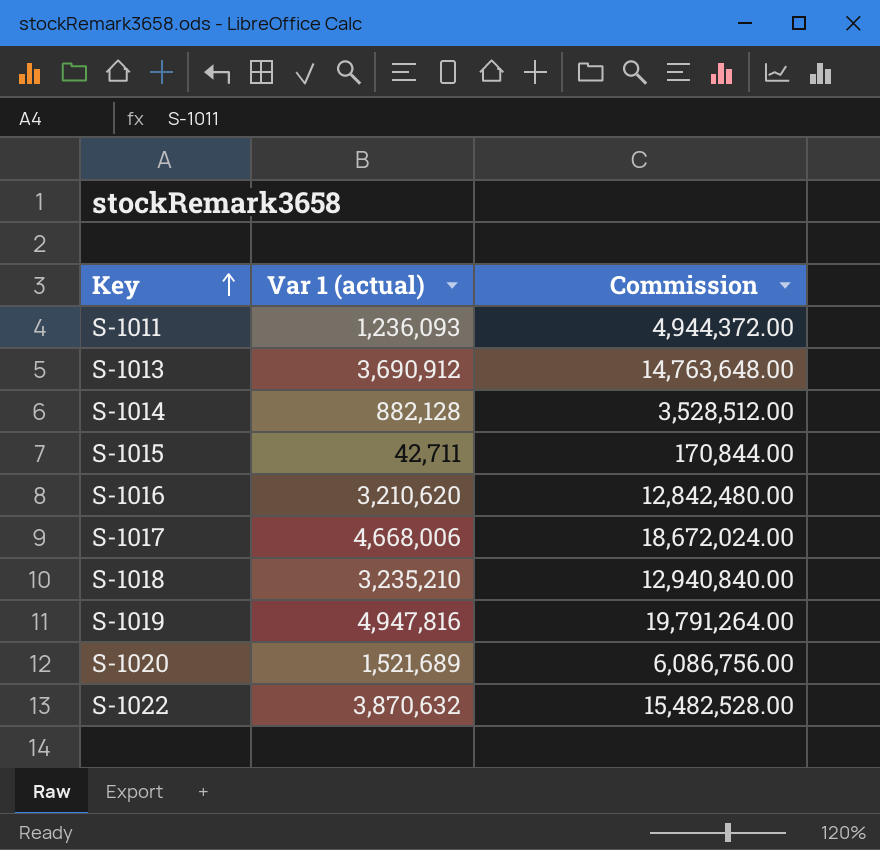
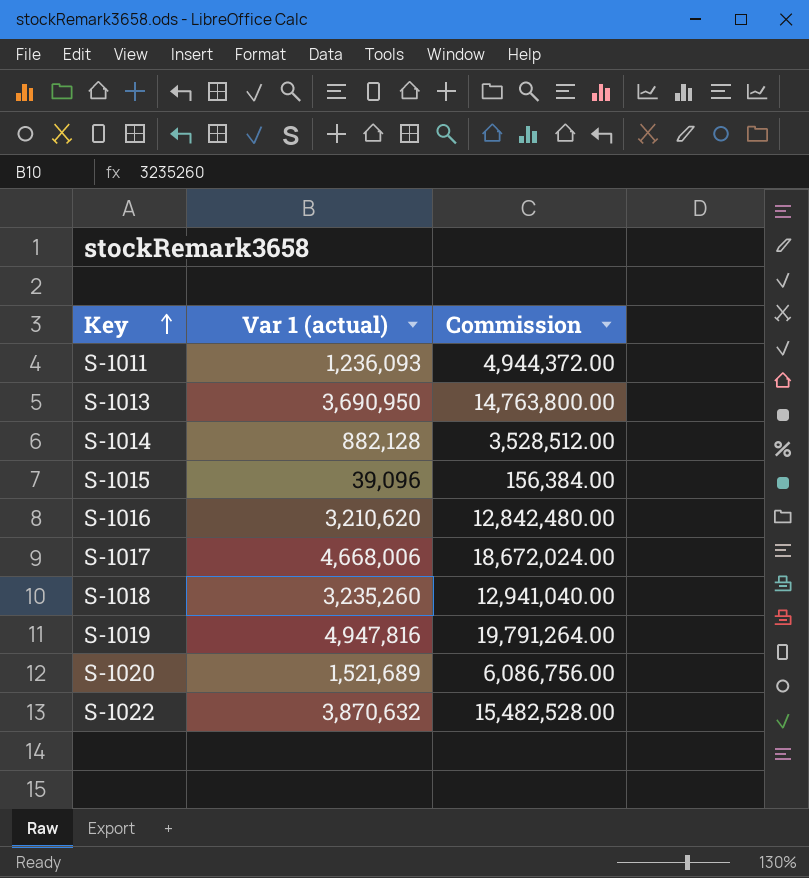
S-1013 | Var 1 (actual): 3,690,912 -> 3,690,950
S-1013 | Commission: 14,763,648.00 -> 14,763,800.00
S-1015 | Var 1 (actual): 42,711 -> 39,096
S-1015 | Commission: 170,844.00 -> 156,384.00
S-1018 | Var 1 (actual): 3,235,210 -> 3,235,260
S-1018 | Commission: 12,940,840.00 -> 12,941,040.00

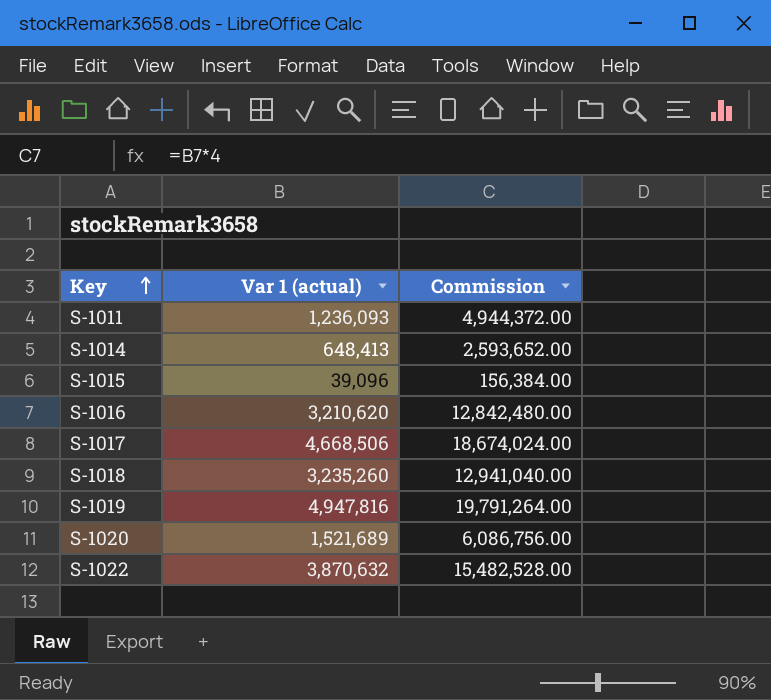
row S-1013: 3,690,950 | 14,763,800.00 -> none
S-1014 | Var 1 (actual): 882,128 -> 648,413
S-1014 | Commission: 3,528,512.00 -> 2,593,652.00
S-1017 | Var 1 (actual): 4,668,006 -> 4,668,506
S-1017 | Commission: 18,672,024.00 -> 18,674,024.00

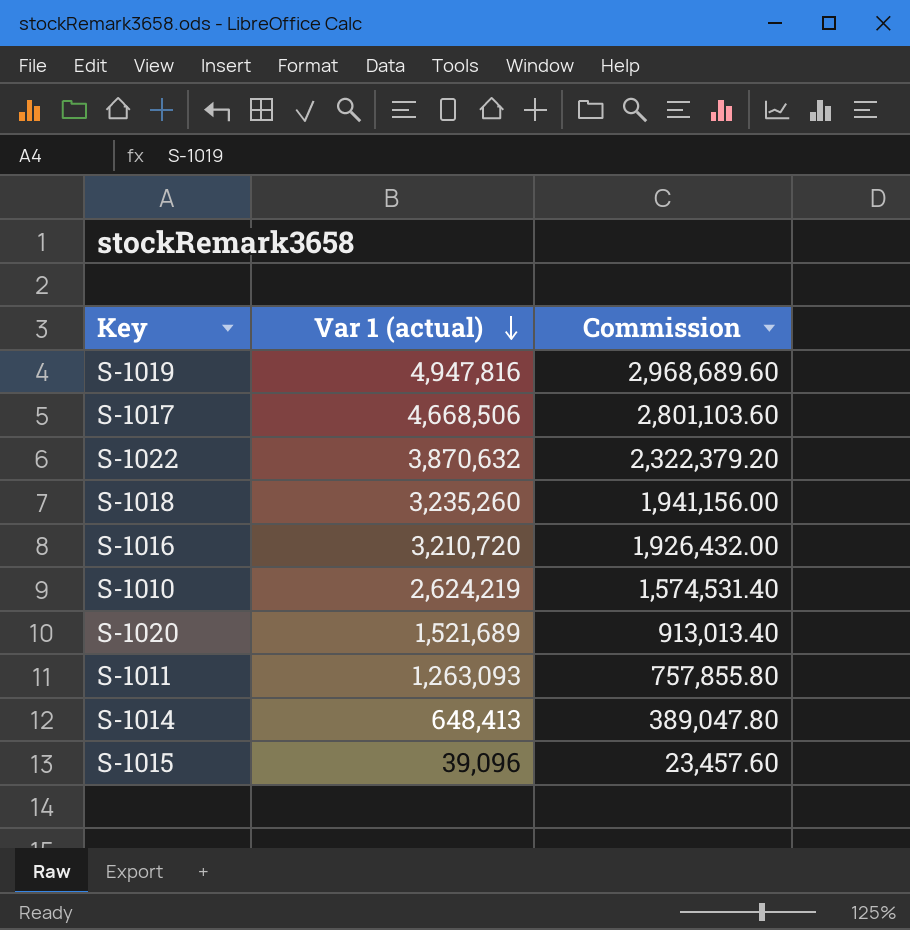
row order: Key ascending -> Var 1 (actual) descending
column Commission | formula: [Var 1 (actual)] * 4 -> [Var 1 (actual)] * 0.6
S-1016 | Var 1 (actual): 3,210,620 -> 3,210,720
row S-1010: none -> 2,624,219 | 1,574,531.40
S-1011 | Var 1 (actual): 1,236,093 -> 1,263,093

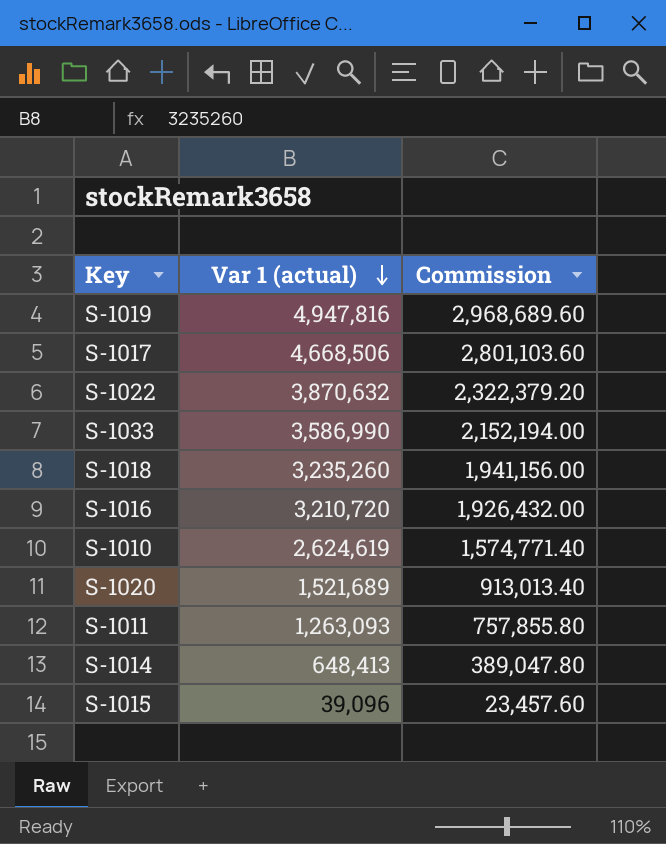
row S-1033: none -> 3,586,990 | 2,152,194.00
S-1010 | Var 1 (actual): 2,624,219 -> 2,624,619
S-1010 | Commission: 1,574,531.40 -> 1,574,771.40

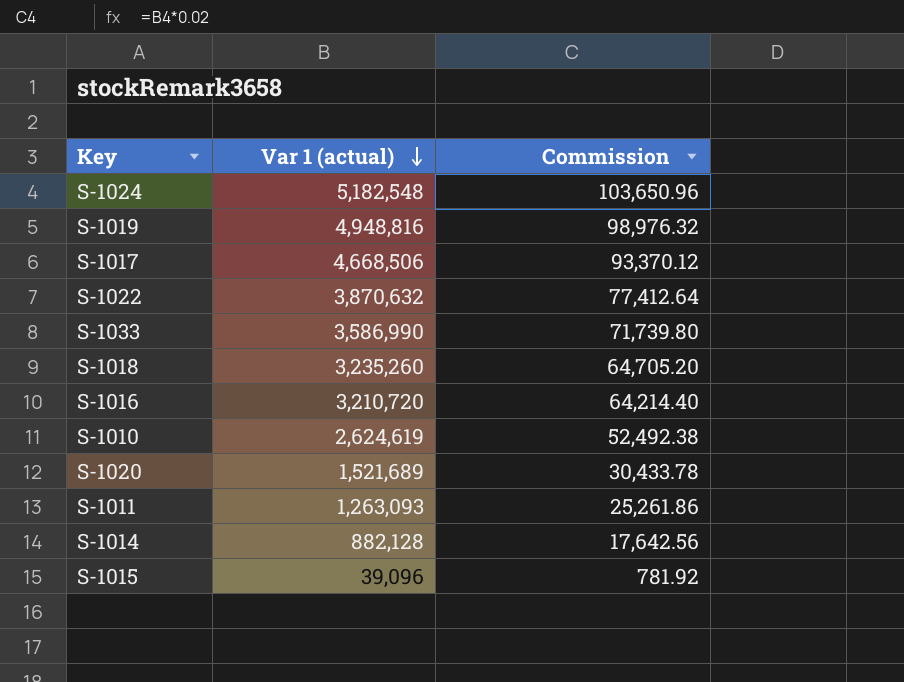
column Commission | formula: [Var 1 (actual)] * 0.6 -> [Var 1 (actual)] * 0.02
row S-1024: none -> 5,182,548 | 103,650.96
S-1019 | Var 1 (actual): 4,947,816 -> 4,948,816
S-1014 | Var 1 (actual): 648,413 -> 882,128

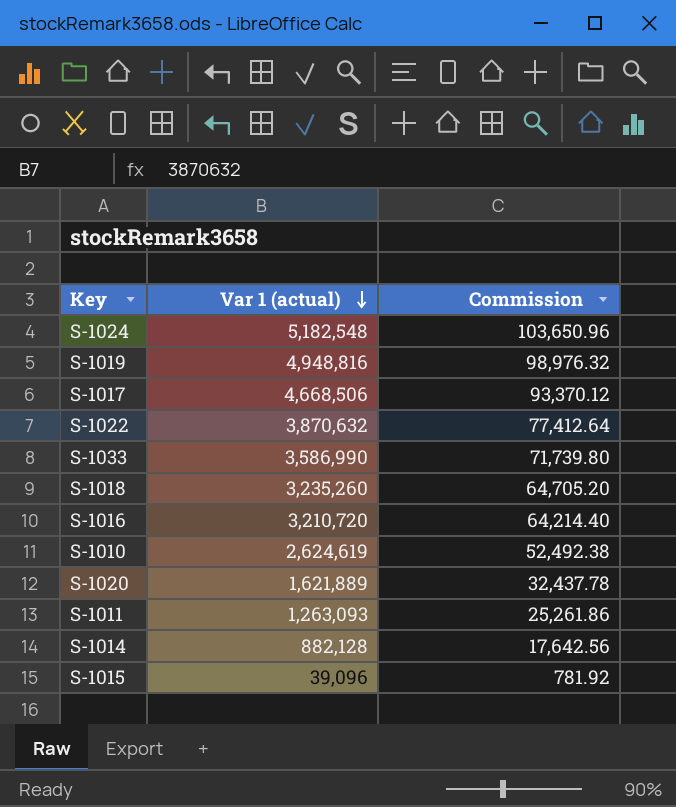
S-1020 | Var 1 (actual): 1,521,689 -> 1,621,889
S-1020 | Commission: 30,433.78 -> 32,437.78

